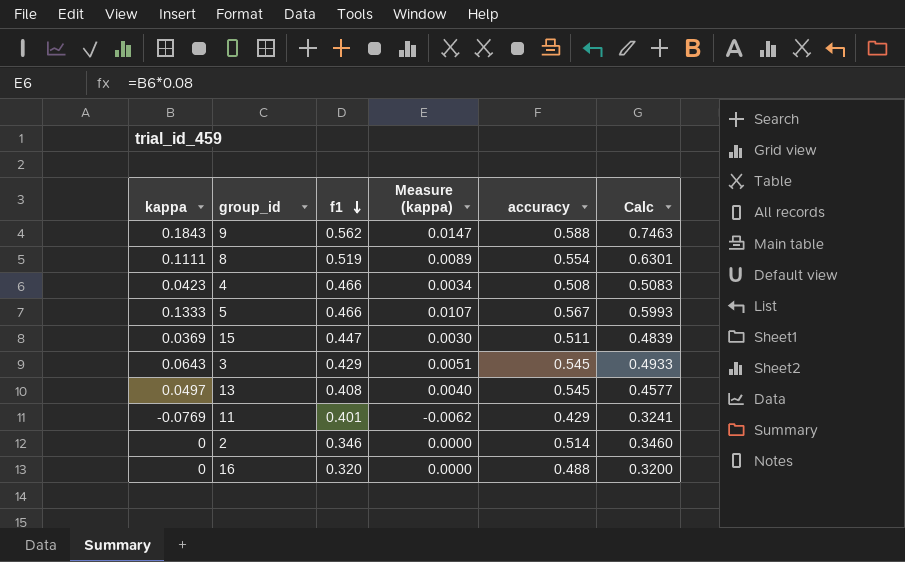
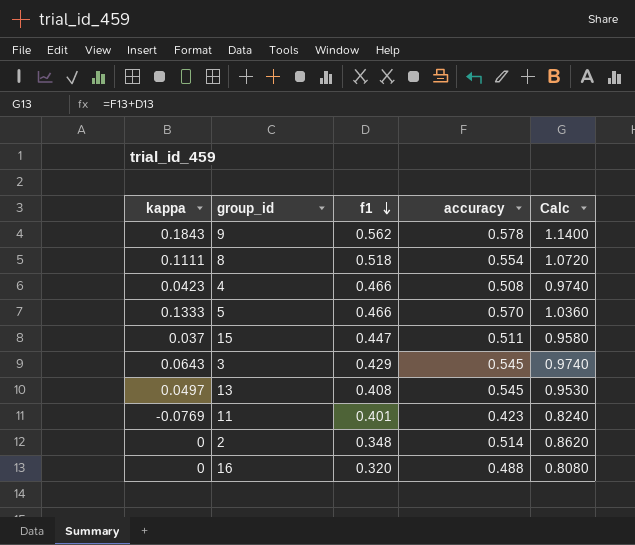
column Measure (kappa) | formula: [kappa] * 0.08 -> none
column Calc | formula: [kappa] + [f1] -> [f1] + [accuracy]
9 | accuracy: 0.588 -> 0.578
8 | f1: 0.519 -> 0.518
5 | accuracy: 0.567 -> 0.570
15 | kappa: 0.0369 -> 0.037
11 | accuracy: 0.429 -> 0.423
2 | f1: 0.346 -> 0.348

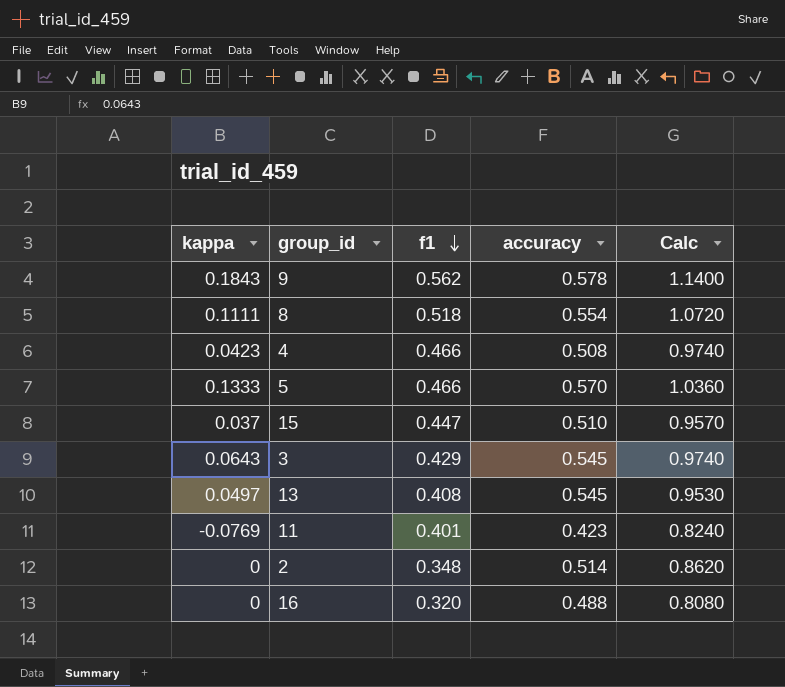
15 | accuracy: 0.511 -> 0.510
15 | Calc: 0.9580 -> 0.9570

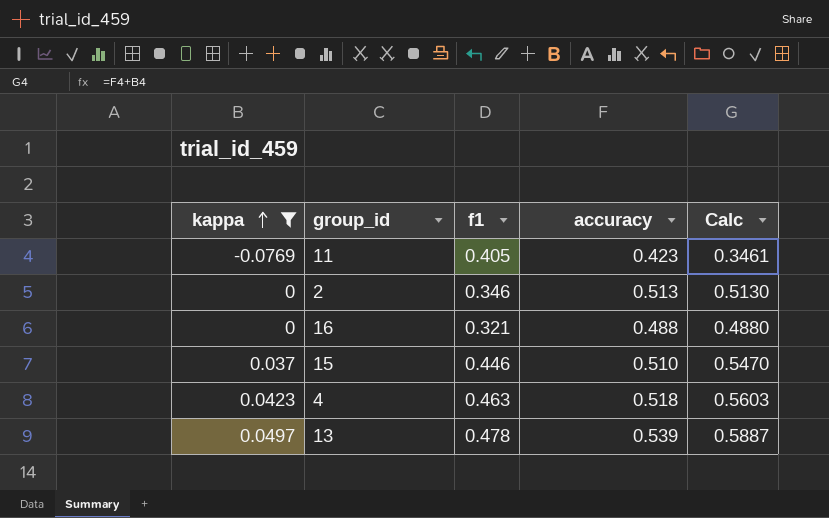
filter: none -> kappa <= 0.0497
row order: f1 descending -> kappa ascending
column Calc | formula: [f1] + [accuracy] -> [kappa] + [accuracy]
11 | f1: 0.401 -> 0.405
2 | f1: 0.348 -> 0.346
2 | accuracy: 0.514 -> 0.513
16 | f1: 0.320 -> 0.321
15 | f1: 0.447 -> 0.446
4 | f1: 0.466 -> 0.463
4 | accuracy: 0.508 -> 0.518
13 | f1: 0.408 -> 0.478
13 | accuracy: 0.545 -> 0.539

